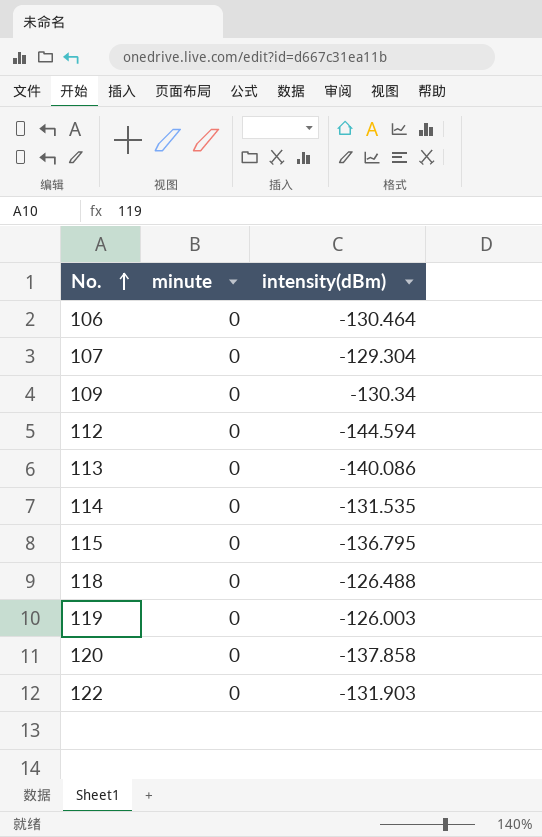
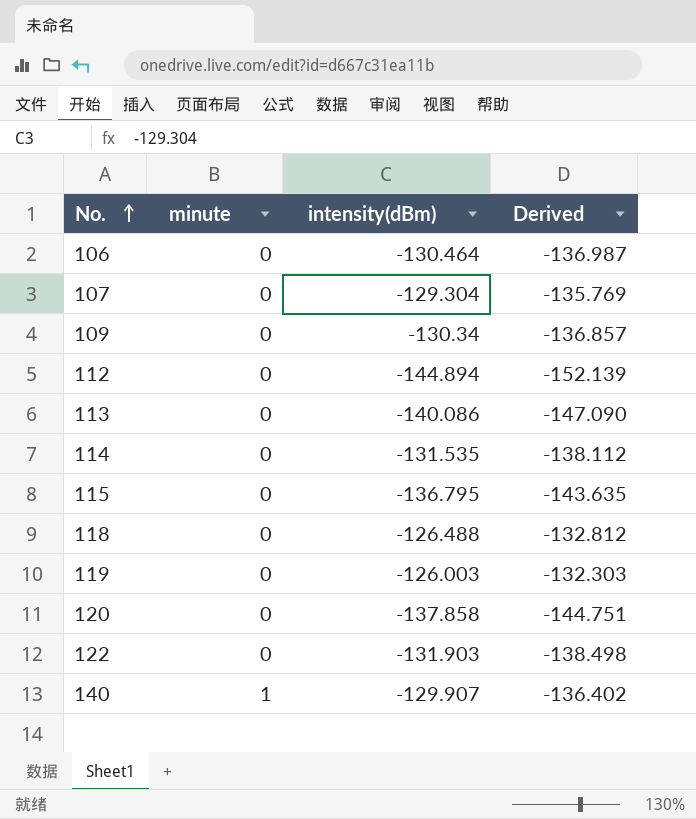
column Derived | formula: none -> [intensity(dBm)] * 1.05
112 | intensity(dBm): -144.594 -> -144.894
row 140: none -> 1 | -129.907 | -136.402

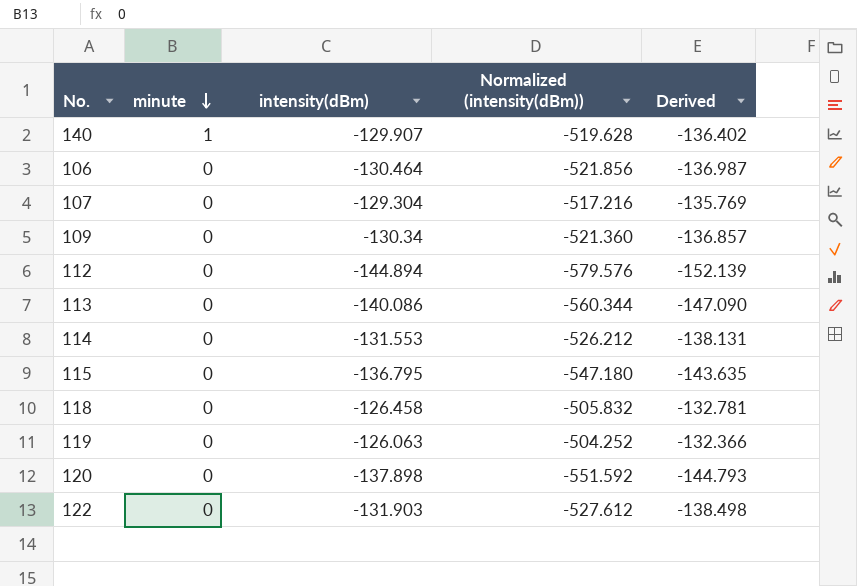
row order: No. ascending -> minute descending
column Normalized (intensity(dBm)) | formula: none -> [intensity(dBm)] * 4
114 | intensity(dBm): -131.535 -> -131.553
114 | Derived: -138.112 -> -138.131
118 | intensity(dBm): -126.488 -> -126.458
118 | Derived: -132.812 -> -132.781
119 | intensity(dBm): -126.003 -> -126.063
119 | Derived: -132.303 -> -132.366
120 | intensity(dBm): -137.858 -> -137.898
120 | Derived: -144.751 -> -144.793

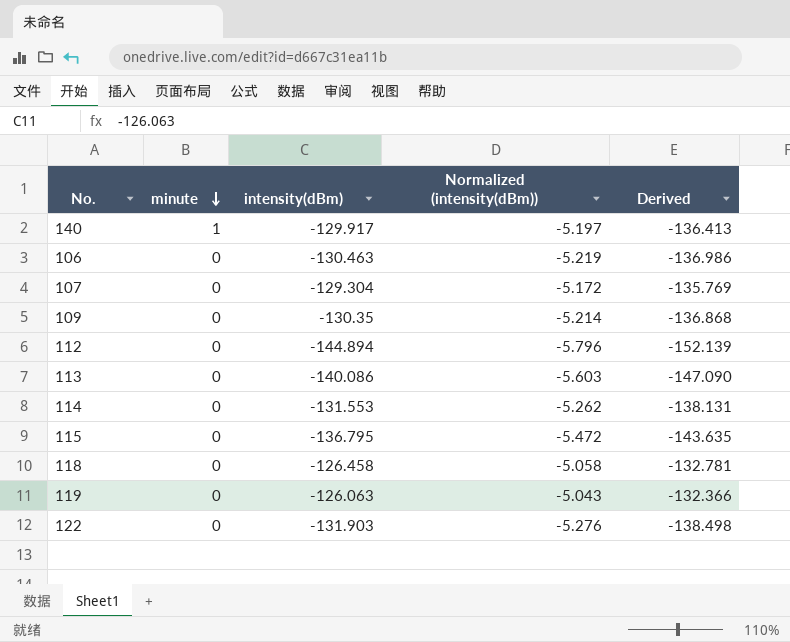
column Normalized (intensity(dBm)) | formula: [intensity(dBm)] * 4 -> [intensity(dBm)] * 0.04
row 120: 0 | -137.898 | -551.592 | -144.793 -> none
140 | intensity(dBm): -129.907 -> -129.917
140 | Derived: -136.402 -> -136.413
106 | intensity(dBm): -130.464 -> -130.463
106 | Derived: -136.987 -> -136.986
109 | intensity(dBm): -130.34 -> -130.35
109 | Derived: -136.857 -> -136.868

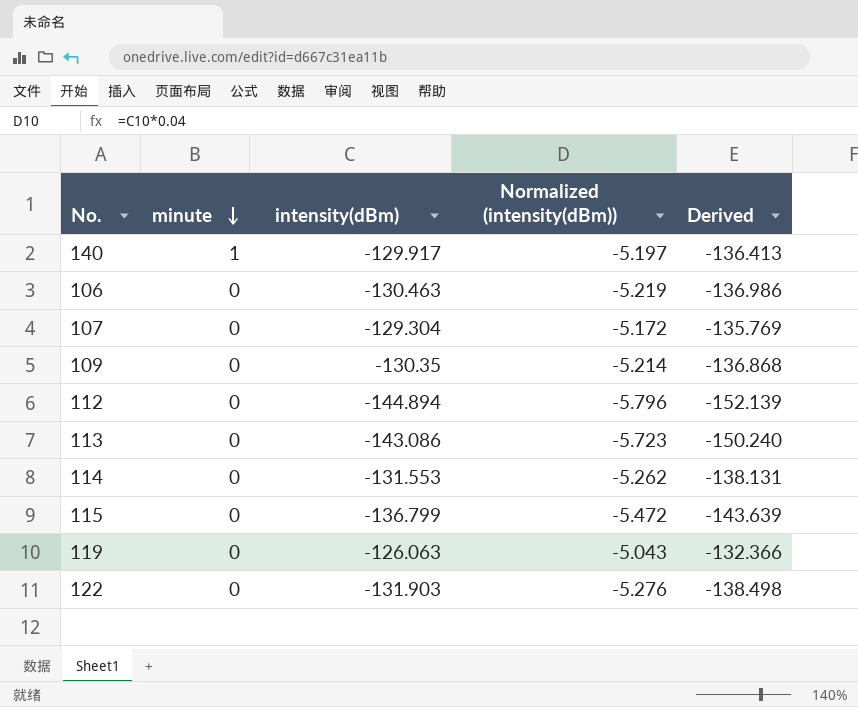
row 118: 0 | -126.458 | -5.058 | -132.781 -> none
113 | intensity(dBm): -140.086 -> -143.086
113 | Normalized (intensity(dBm)): -5.603 -> -5.723
113 | Derived: -147.090 -> -150.240
115 | intensity(dBm): -136.795 -> -136.799
115 | Derived: -143.635 -> -143.639

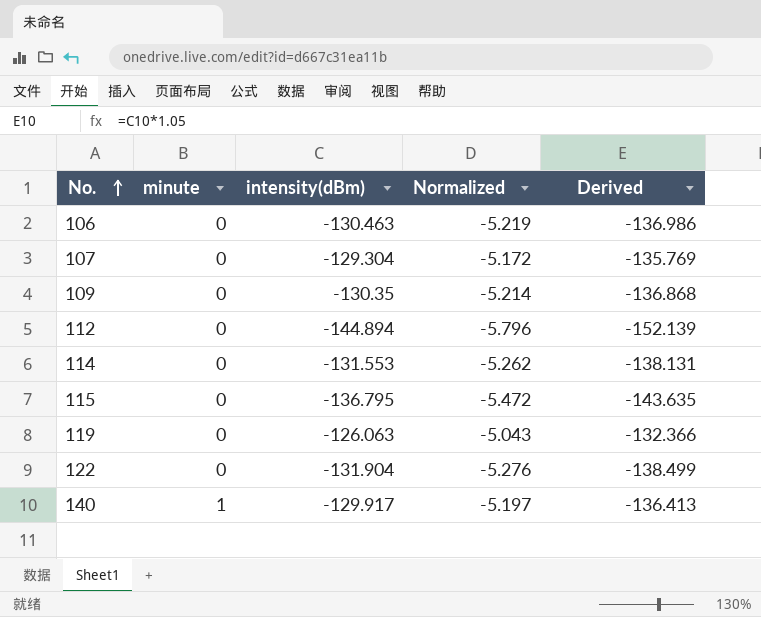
row order: minute descending -> No. ascending
column name: Normalized (intensity(dBm)) -> Normalized
row 113: 0 | -143.086 | -5.723 | -150.240 -> none
115 | intensity(dBm): -136.799 -> -136.795
115 | Derived: -143.639 -> -143.635
122 | intensity(dBm): -131.903 -> -131.904
122 | Derived: -138.498 -> -138.499

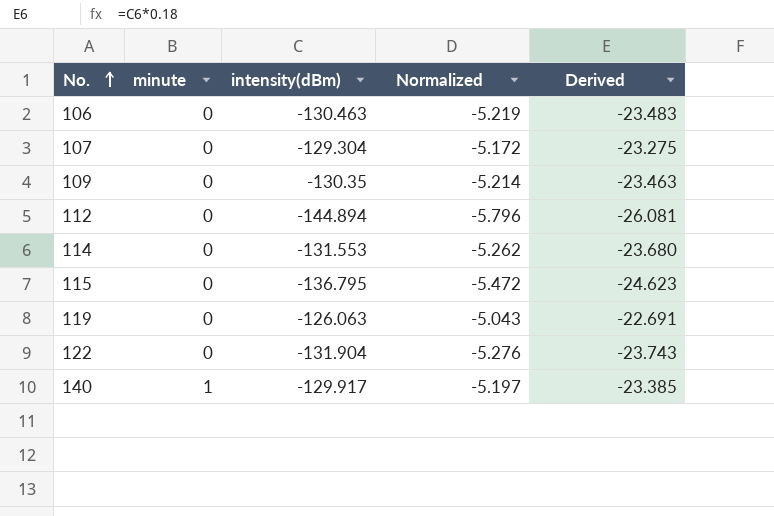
column Derived | formula: [intensity(dBm)] * 1.05 -> [intensity(dBm)] * 0.18

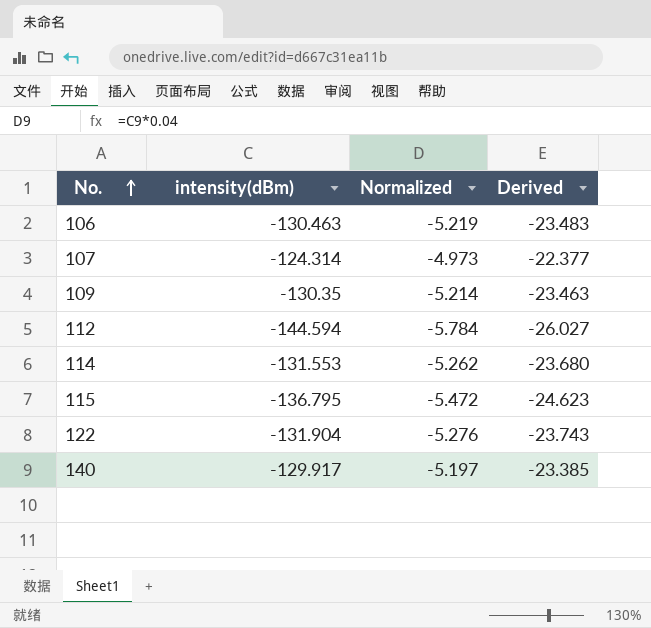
column minute | position: 2 -> none
row 119: 0 | -126.063 | -5.043 | -22.691 -> none
107 | intensity(dBm): -129.304 -> -124.314
107 | Normalized: -5.172 -> -4.973
107 | Derived: -23.275 -> -22.377
112 | intensity(dBm): -144.894 -> -144.594
112 | Normalized: -5.796 -> -5.784
112 | Derived: -26.081 -> -26.027

